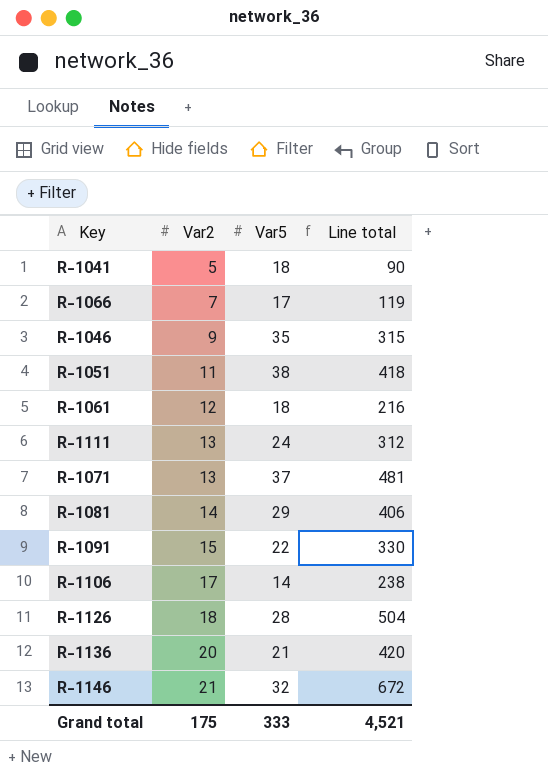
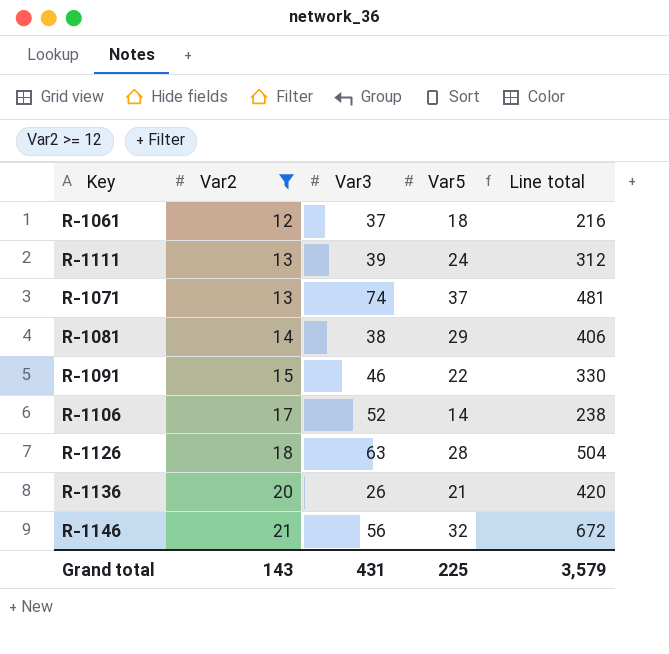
filter: none -> Var2 >= 12
column Var3 | position: none -> 3
Grand total | Var2: 175 -> 143
Grand total | Var5: 333 -> 225
Grand total | Line total: 4,521 -> 3,579

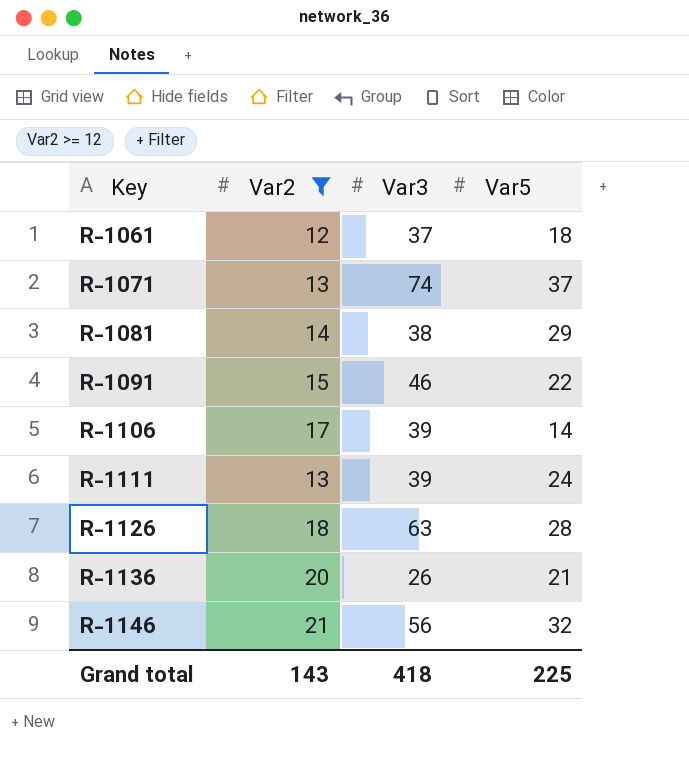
row order: Var2 ascending -> Key ascending
column Line total | formula: [Var2] * [Var5] -> none
R-1106 | Var3: 52 -> 39
Grand total | Var3: 431 -> 418

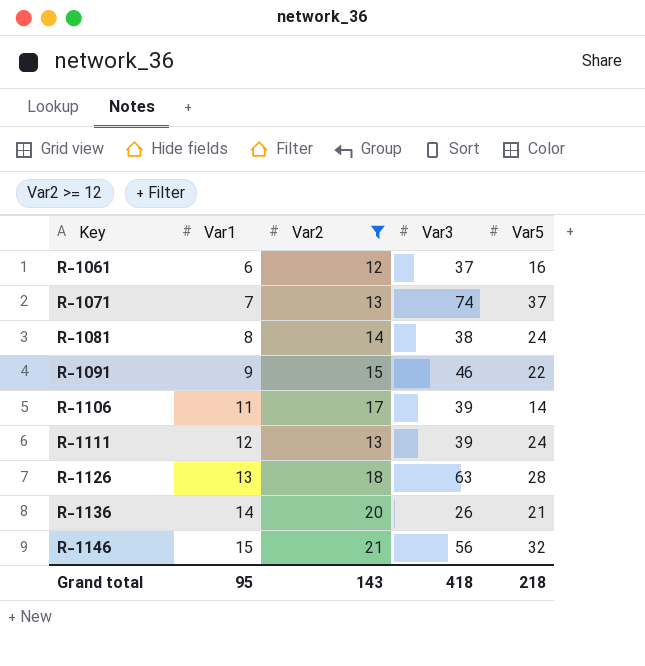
column Var1 | position: none -> 2
R-1061 | Var5: 18 -> 16
R-1081 | Var5: 29 -> 24
Grand total | Var5: 225 -> 218

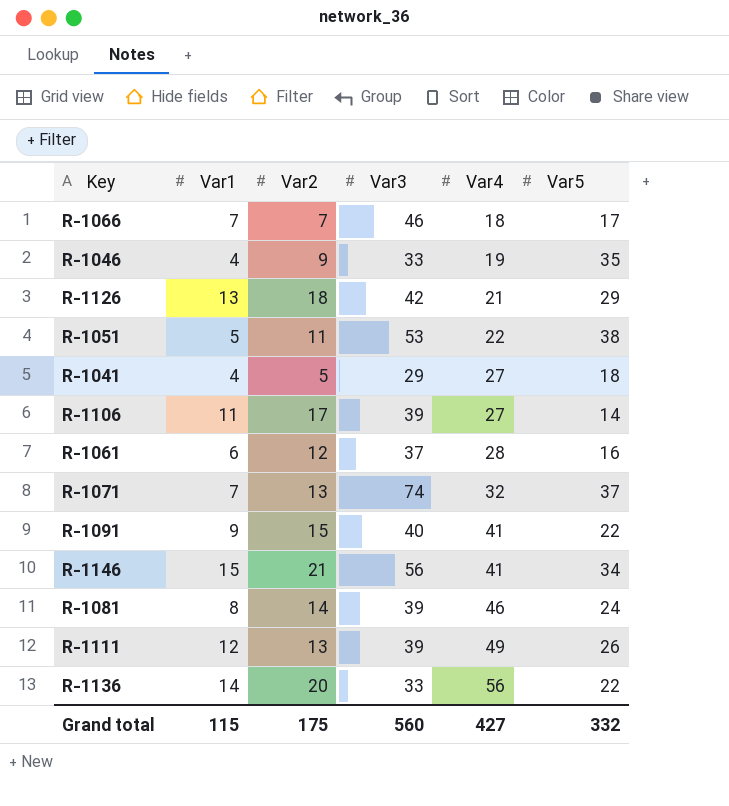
filter: Var2 >= 12 -> none
row order: Key ascending -> Var4 ascending
column Var4 | position: none -> 5
R-1126 | Var3: 63 -> 42
R-1126 | Var5: 28 -> 29
R-1091 | Var3: 46 -> 40
R-1146 | Var5: 32 -> 34
R-1081 | Var3: 38 -> 39
R-1111 | Var5: 24 -> 26
R-1136 | Var3: 26 -> 33
R-1136 | Var5: 21 -> 22
Grand total | Var1: 95 -> 115
Grand total | Var2: 143 -> 175
Grand total | Var3: 418 -> 560
Grand total | Var5: 218 -> 332

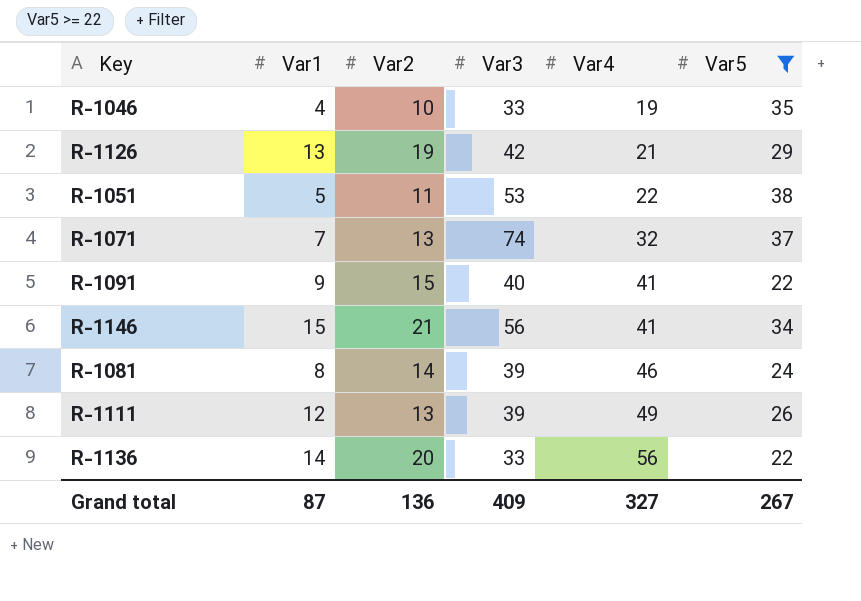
filter: none -> Var5 >= 22
R-1046 | Var2: 9 -> 10
R-1126 | Var2: 18 -> 19
Grand total | Var1: 115 -> 87
Grand total | Var2: 175 -> 136
Grand total | Var3: 560 -> 409
Grand total | Var4: 427 -> 327
Grand total | Var5: 332 -> 267

